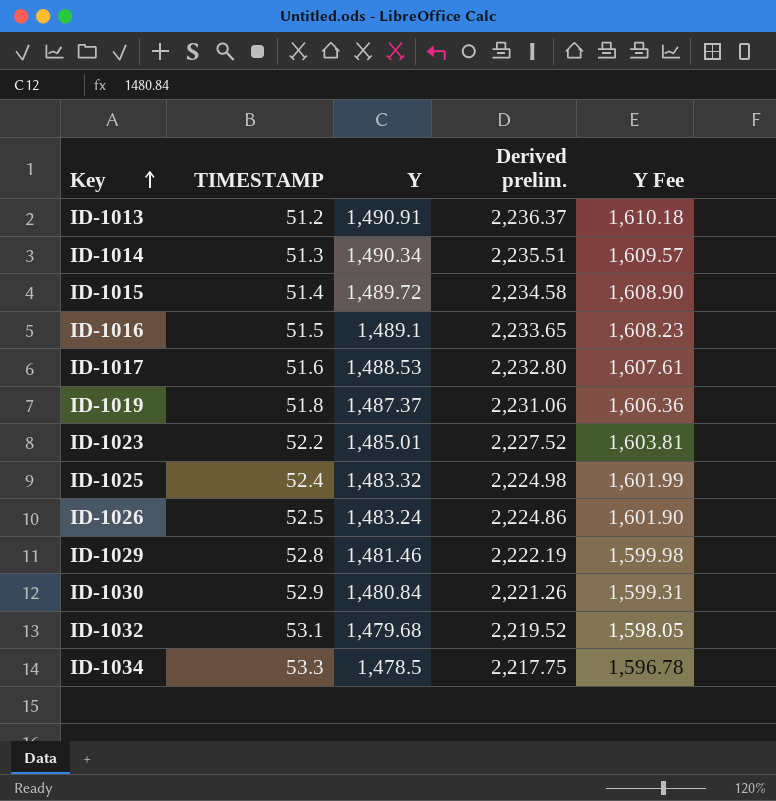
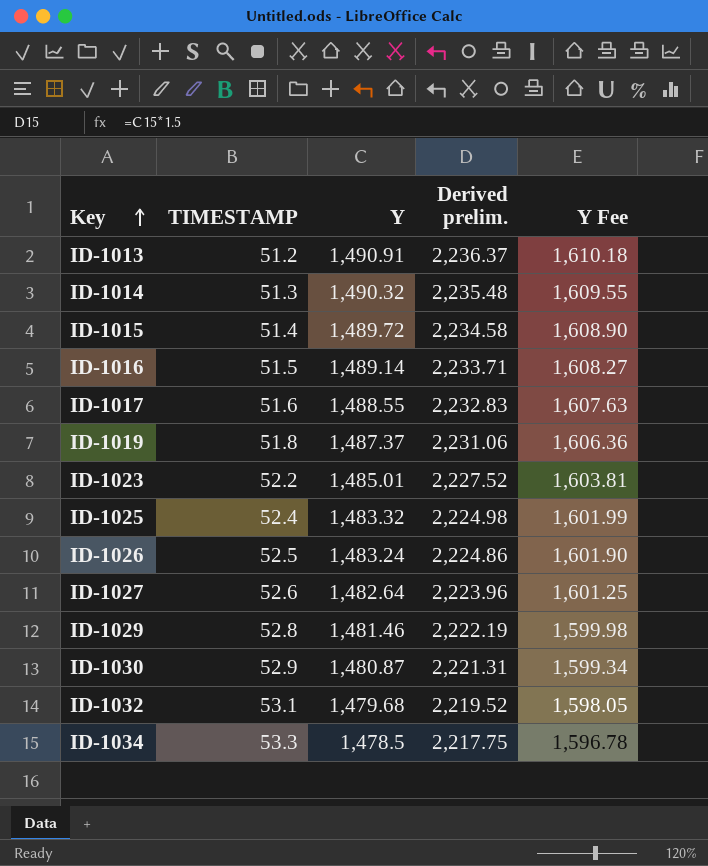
ID-1014 | Y: 1,490.34 -> 1,490.32
ID-1014 | Derived prelim.: 2,235.51 -> 2,235.48
ID-1014 | Y Fee: 1,609.57 -> 1,609.55
ID-1016 | Y: 1,489.1 -> 1,489.14
ID-1016 | Derived prelim.: 2,233.65 -> 2,233.71
ID-1016 | Y Fee: 1,608.23 -> 1,608.27
ID-1017 | Y: 1,488.53 -> 1,488.55
ID-1017 | Derived prelim.: 2,232.80 -> 2,232.83
ID-1017 | Y Fee: 1,607.61 -> 1,607.63
row ID-1027: none -> 52.6 | 1,482.64 | 2,223.96 | 1,601.25
ID-1030 | Y: 1,480.84 -> 1,480.87
ID-1030 | Derived prelim.: 2,221.26 -> 2,221.31
ID-1030 | Y Fee: 1,599.31 -> 1,599.34

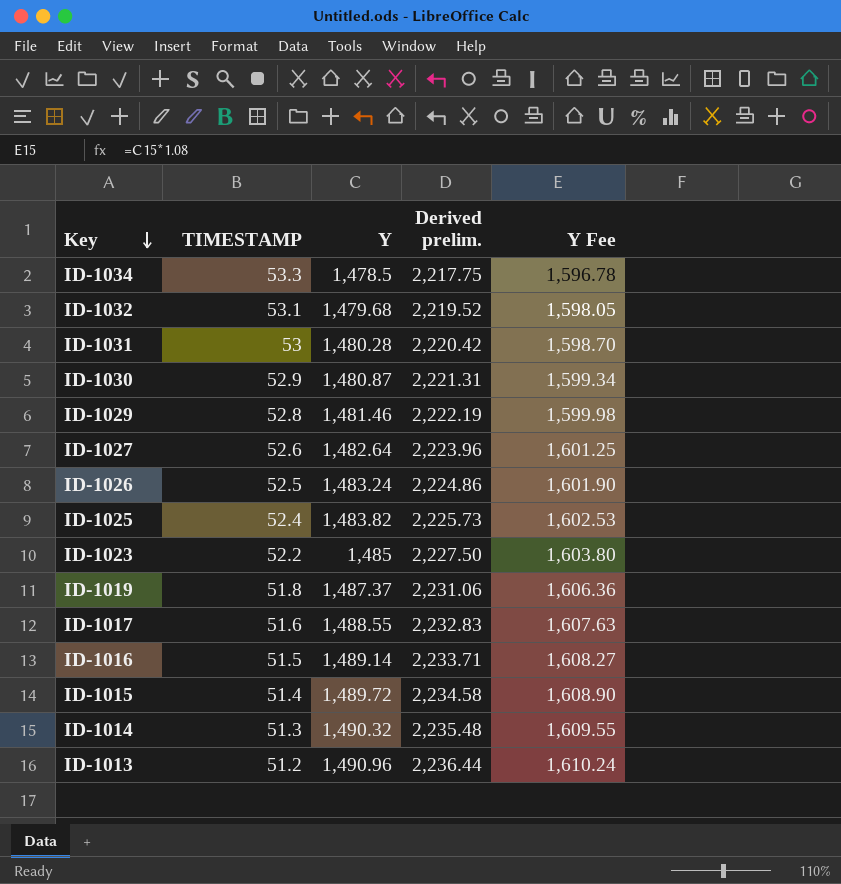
row order: Key ascending -> Key descending
row ID-1031: none -> 53 | 1,480.28 | 2,220.42 | 1,598.70
ID-1025 | Y: 1,483.32 -> 1,483.82
ID-1025 | Derived prelim.: 2,224.98 -> 2,225.73
ID-1025 | Y Fee: 1,601.99 -> 1,602.53
ID-1023 | Y: 1,485.01 -> 1,485
ID-1023 | Derived prelim.: 2,227.52 -> 2,227.50
ID-1023 | Y Fee: 1,603.81 -> 1,603.80
ID-1013 | Y: 1,490.91 -> 1,490.96
ID-1013 | Derived prelim.: 2,236.37 -> 2,236.44
ID-1013 | Y Fee: 1,610.18 -> 1,610.24

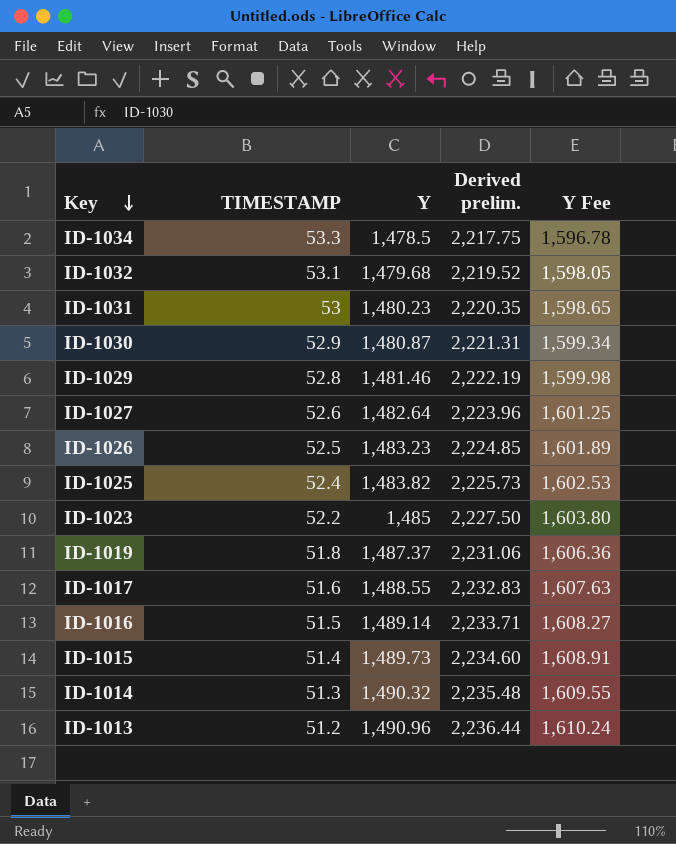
ID-1031 | Y: 1,480.28 -> 1,480.23
ID-1031 | Derived prelim.: 2,220.42 -> 2,220.35
ID-1031 | Y Fee: 1,598.70 -> 1,598.65
ID-1026 | Y: 1,483.24 -> 1,483.23
ID-1026 | Derived prelim.: 2,224.86 -> 2,224.85
ID-1026 | Y Fee: 1,601.90 -> 1,601.89
ID-1015 | Y: 1,489.72 -> 1,489.73
ID-1015 | Derived prelim.: 2,234.58 -> 2,234.60
ID-1015 | Y Fee: 1,608.90 -> 1,608.91

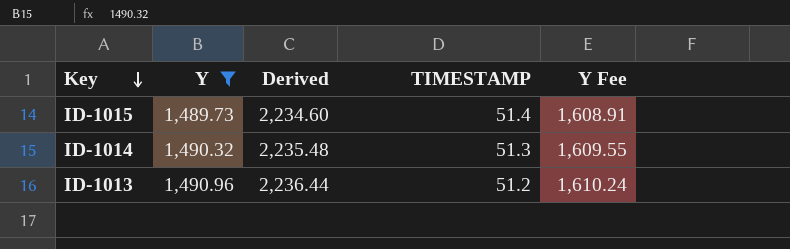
filter: none -> Y >= 1,489.73
column name: Derived prelim. -> Derived
column TIMESTAMP | position: 2 -> 4

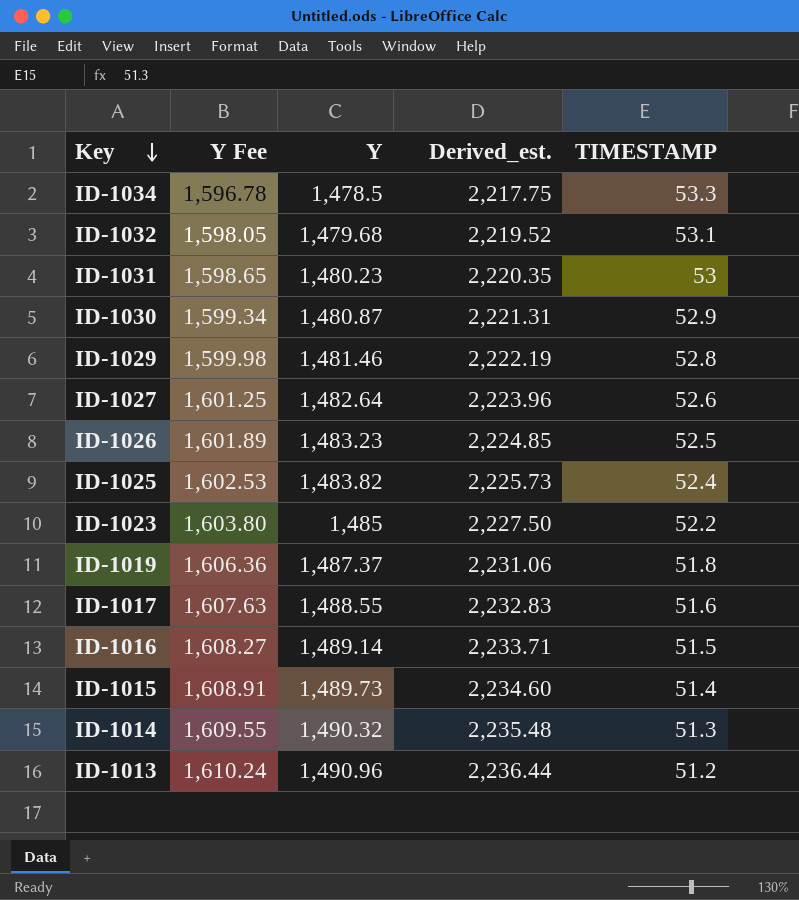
filter: Y >= 1,489.73 -> none
column Y Fee | position: 5 -> 2
column name: Derived -> Derived_est.

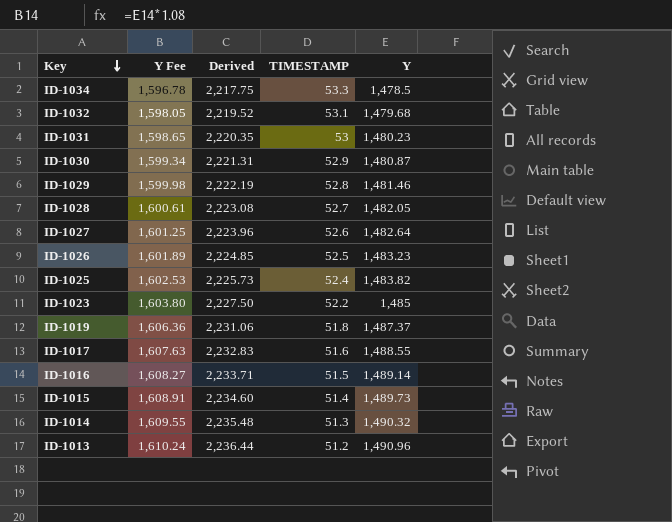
column name: Derived_est. -> Derived
column Y | position: 3 -> 5
row ID-1028: none -> 1,600.61 | 2,223.08 | 52.7 | 1,482.05

